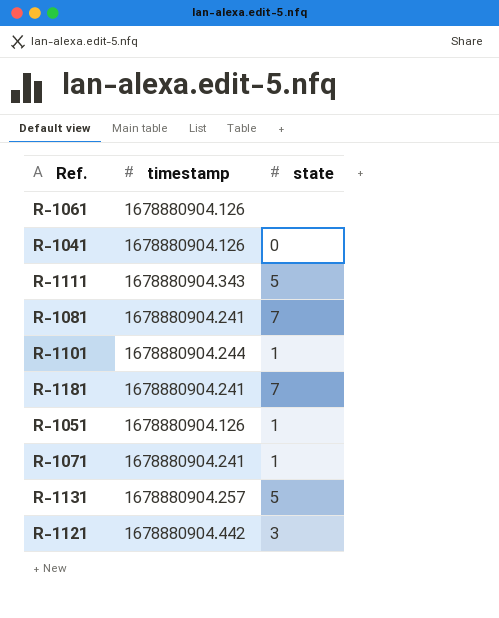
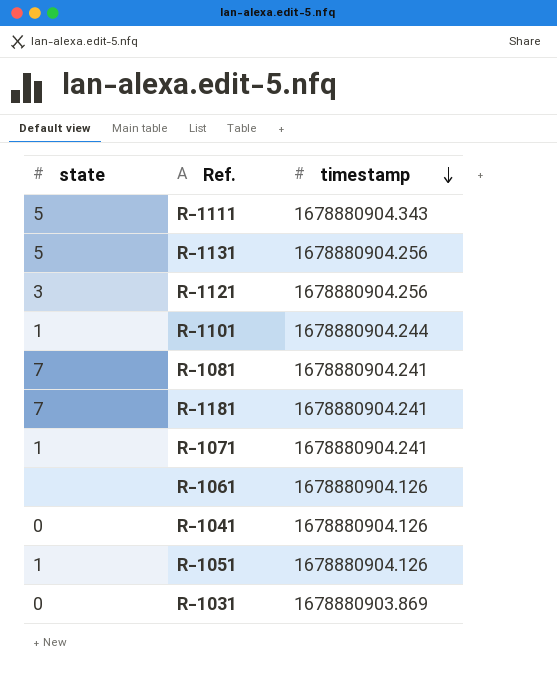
row order: none -> timestamp descending
column state | position: 3 -> 1
R-1131 | timestamp: 1678880904.257 -> 1678880904.256
R-1121 | timestamp: 1678880904.442 -> 1678880904.256
row R-1031: none -> 0 | 1678880903.869

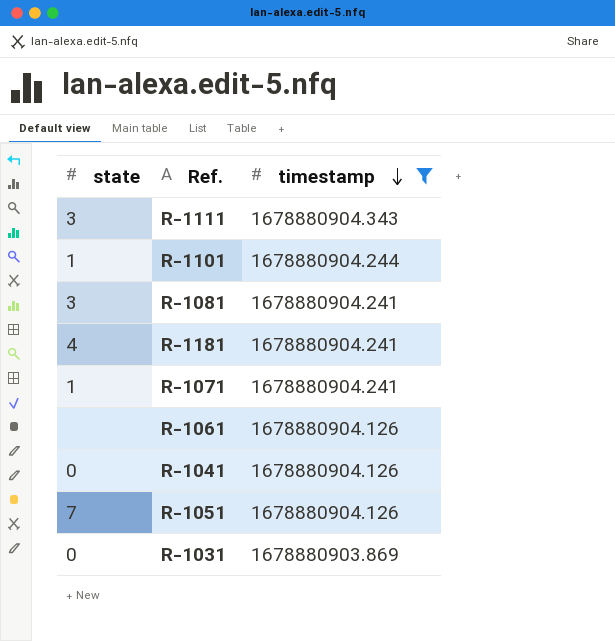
filter: none -> timestamp != 1678880904.256
R-1111 | state: 5 -> 3
R-1081 | state: 7 -> 3
R-1181 | state: 7 -> 4
R-1051 | state: 1 -> 7

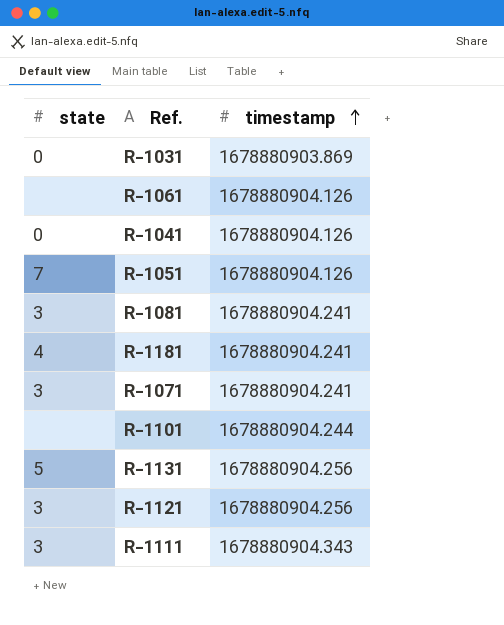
filter: timestamp != 1678880904.256 -> none
row order: timestamp descending -> timestamp ascending
R-1071 | state: 1 -> 3
R-1101 | state: 1 -> none

